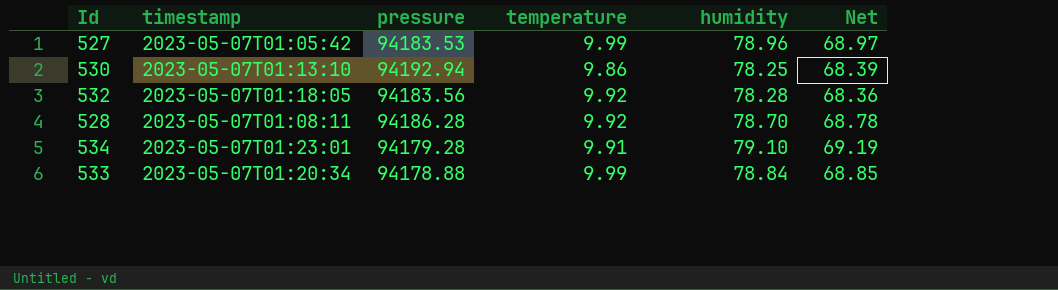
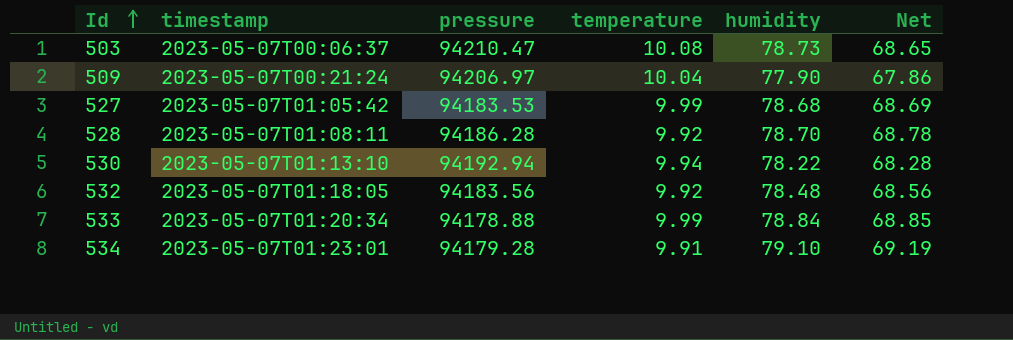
row order: none -> Id ascending
row 503: none -> 2023-05-07T00:06:37 | 94210.47 | 10.08 | 78.73 | 68.65
row 509: none -> 2023-05-07T00:21:24 | 94206.97 | 10.04 | 77.90 | 67.86
527 | humidity: 78.96 -> 78.68
527 | Net: 68.97 -> 68.69
530 | temperature: 9.86 -> 9.94
530 | humidity: 78.25 -> 78.22
530 | Net: 68.39 -> 68.28
532 | humidity: 78.28 -> 78.48
532 | Net: 68.36 -> 68.56

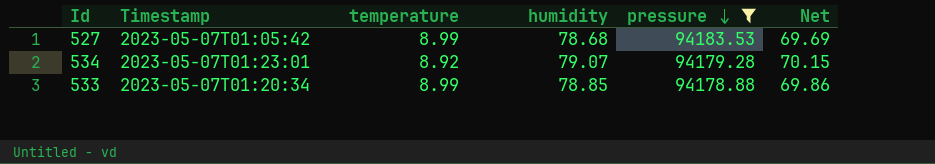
filter: none -> pressure <= 94183.53
row order: Id ascending -> pressure descending
column name: timestamp -> Timestamp
column pressure | position: 3 -> 5
527 | temperature: 9.99 -> 8.99
527 | Net: 68.69 -> 69.69
534 | temperature: 9.91 -> 8.92
534 | humidity: 79.10 -> 79.07
534 | Net: 69.19 -> 70.15
533 | temperature: 9.99 -> 8.99
533 | humidity: 78.84 -> 78.85
533 | Net: 68.85 -> 69.86

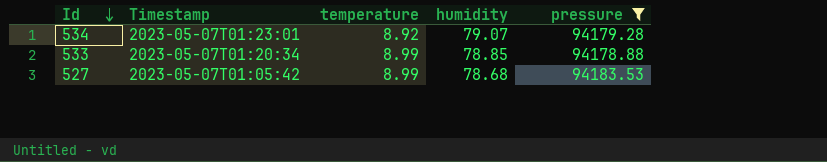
row order: pressure descending -> Id descending
column Net | formula: [humidity] - [temperature] -> none

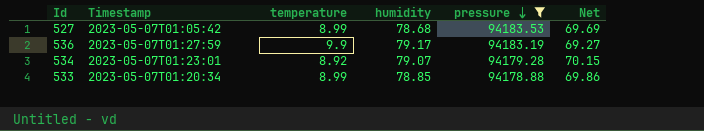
row order: Id descending -> pressure descending
column Net | formula: none -> [humidity] - [temperature]
row 536: none -> 2023-05-07T01:27:59 | 9.9 | 79.17 | 94183.19 | 69.27

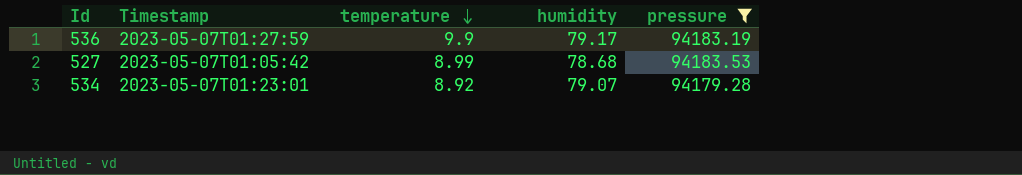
row order: pressure descending -> temperature descending
column Net | formula: [humidity] - [temperature] -> none
row 533: 2023-05-07T01:20:34 | 8.99 | 78.85 | 94178.88 | 69.86 -> none

